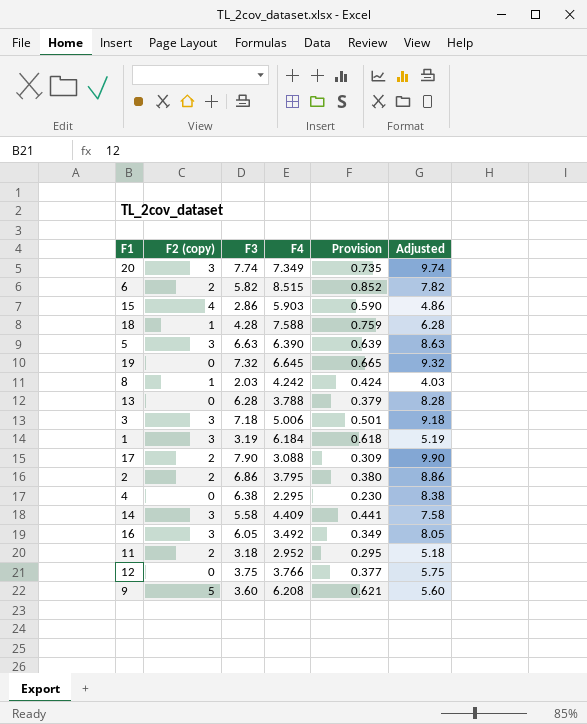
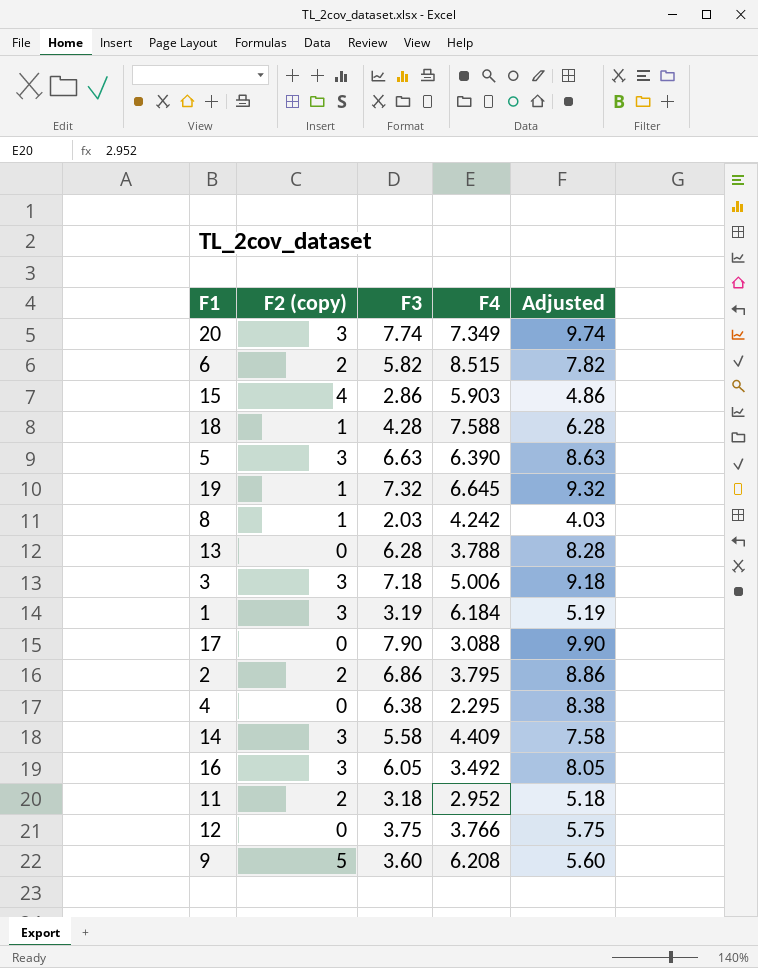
column Provision | formula: [F4] * 0.1 -> none
19 | F2 (copy): 0 -> 1
17 | F2 (copy): 2 -> 0

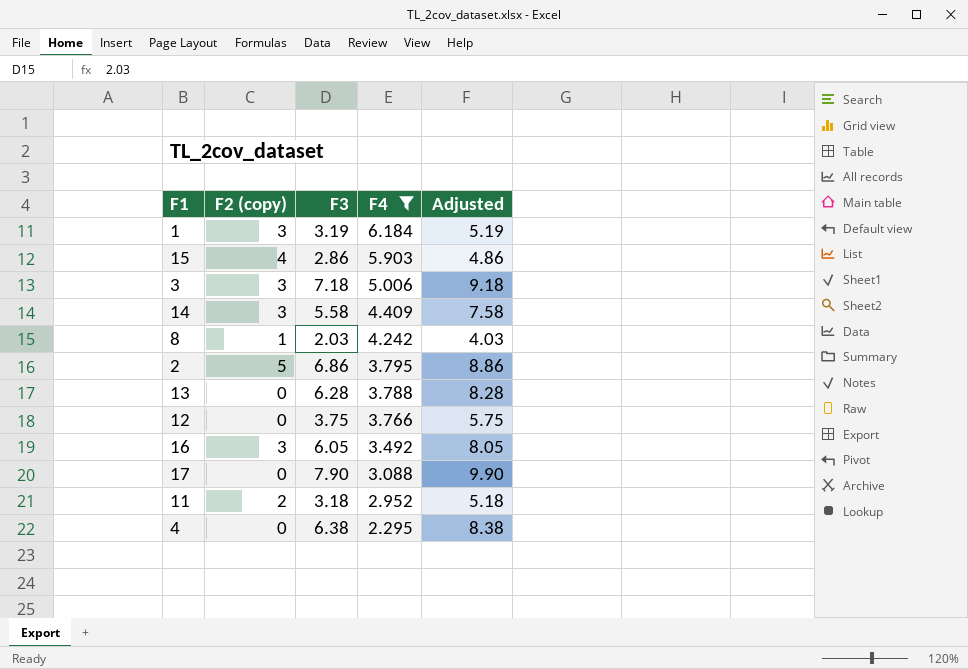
filter: none -> F4 <= 6.184
row order: none -> F4 descending
2 | F2 (copy): 2 -> 5

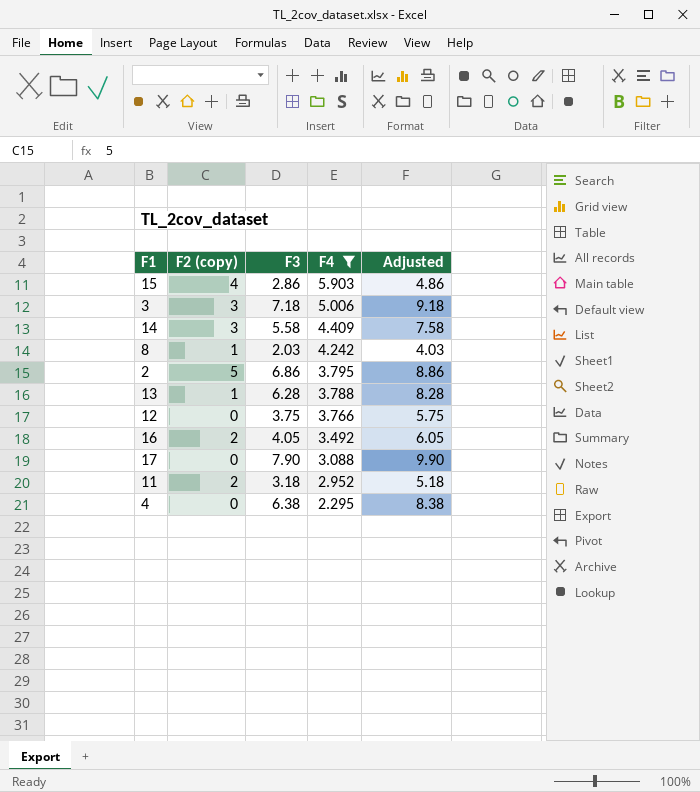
row 1: 3 | 3.19 | 6.184 | 5.19 -> none
13 | F2 (copy): 0 -> 1
16 | F2 (copy): 3 -> 2
16 | F3: 6.05 -> 4.05
16 | Adjusted: 8.05 -> 6.05

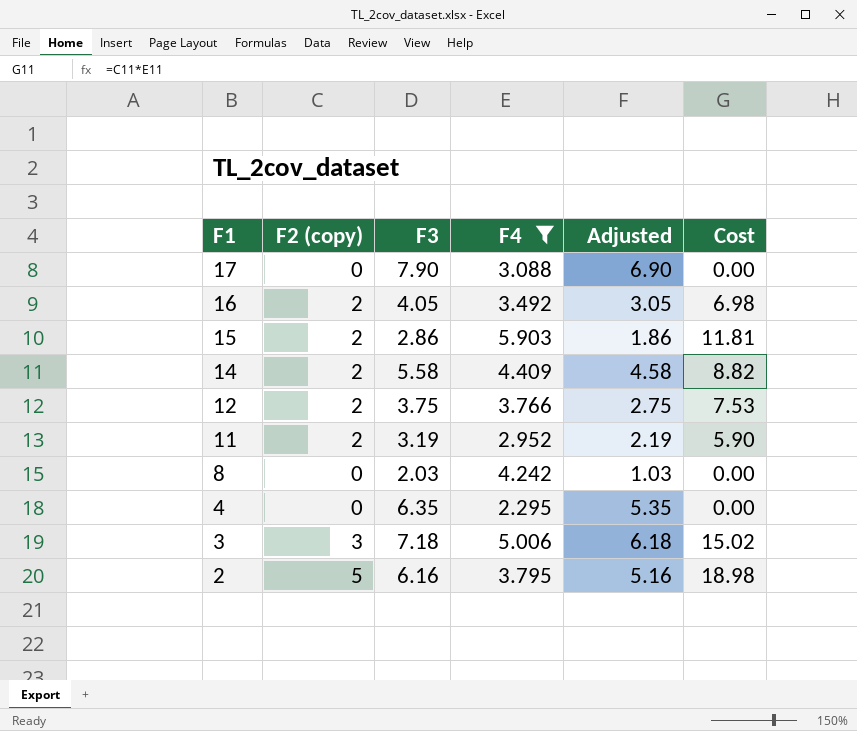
row order: F4 descending -> F1 descending
column Adjusted | formula: [F3] + 2 -> [F3] - 1
column Cost | formula: none -> [F2 (copy)] * [F4]
row 13: 1 | 6.28 | 3.788 | 8.28 -> none
15 | F2 (copy): 4 -> 2
14 | F2 (copy): 3 -> 2
12 | F2 (copy): 0 -> 2
11 | F3: 3.18 -> 3.19
8 | F2 (copy): 1 -> 0
4 | F3: 6.38 -> 6.35
2 | F3: 6.86 -> 6.16

